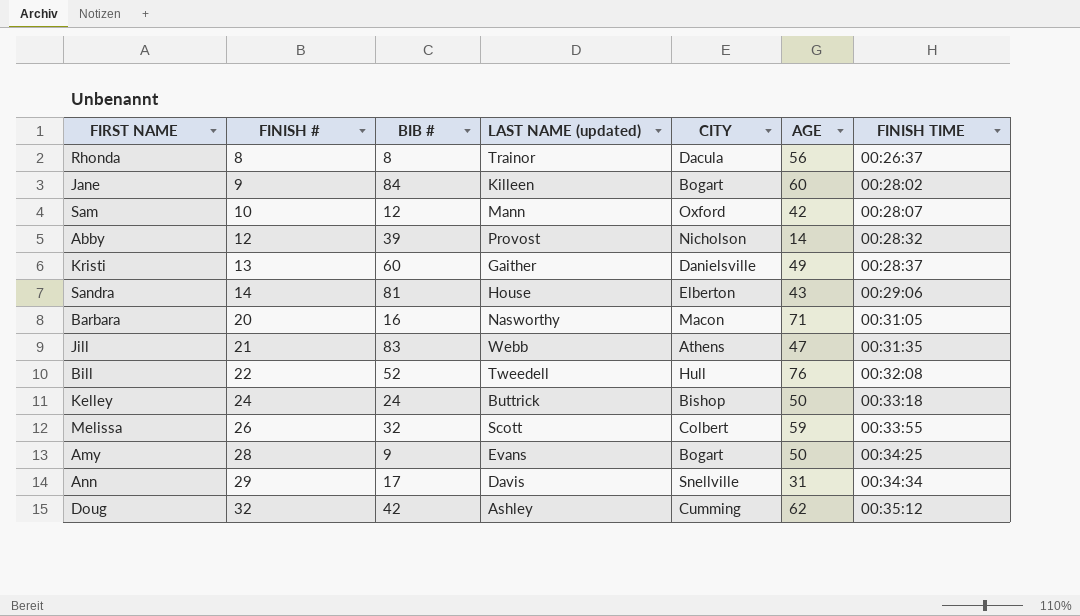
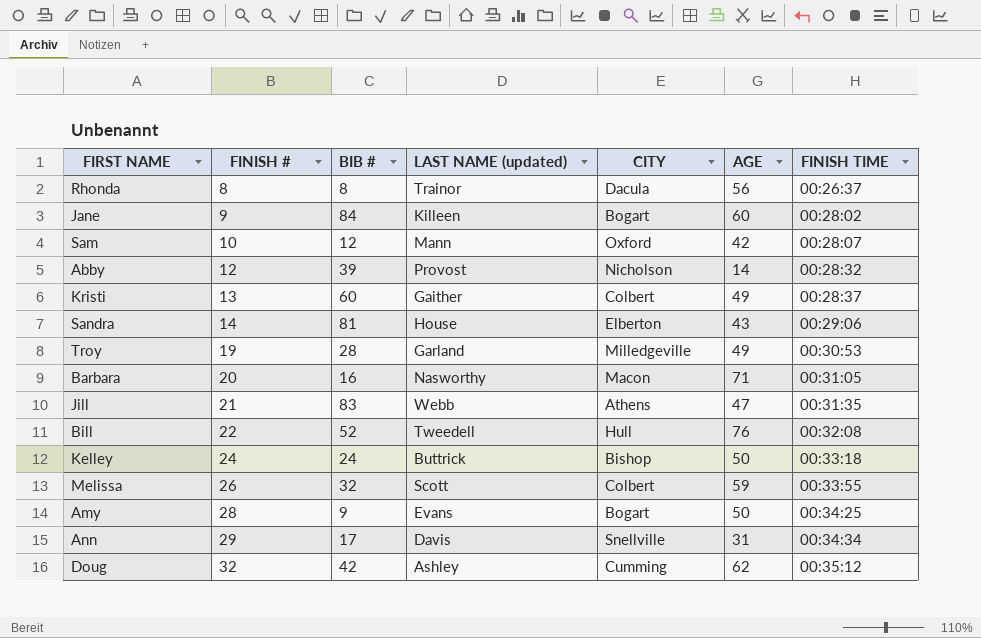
Kristi | CITY: Danielsville -> Colbert
row Troy: none -> 19 | 28 | Garland | Milledgeville | 49 | 00:30:53

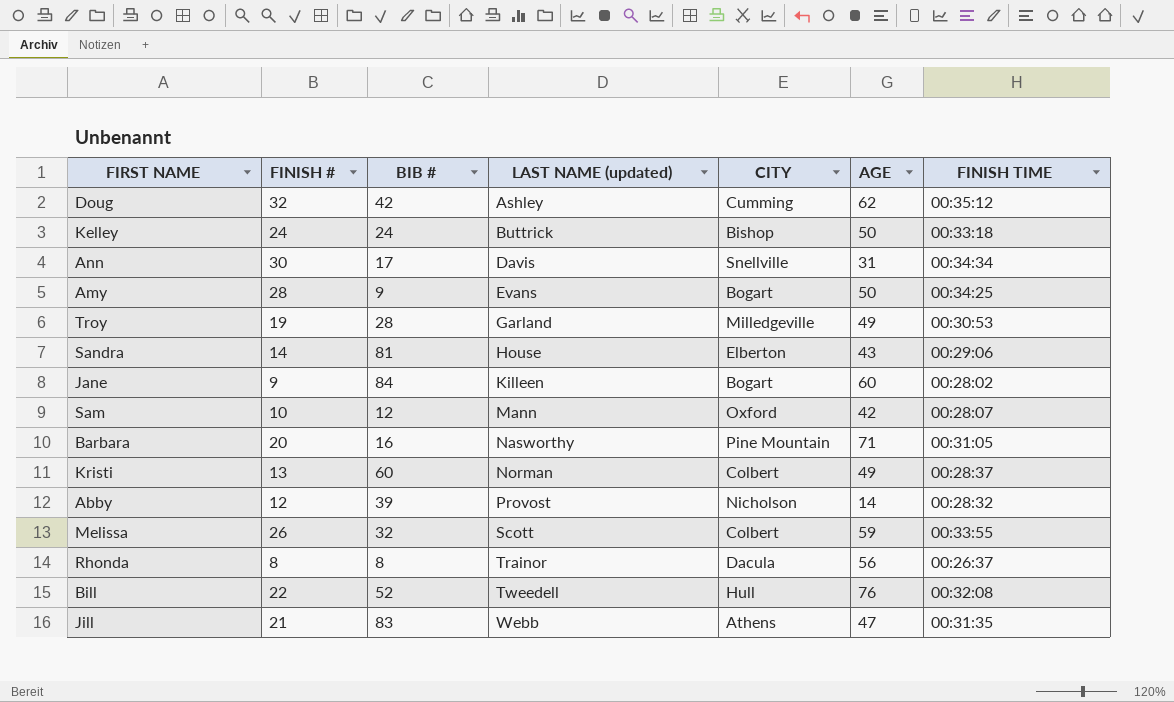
row order: FINISH # ascending -> LAST NAME (updated) ascending
Ann | FINISH #: 29 -> 30
Barbara | CITY: Macon -> Pine Mountain
Kristi | LAST NAME (updated): Gaither -> Norman

